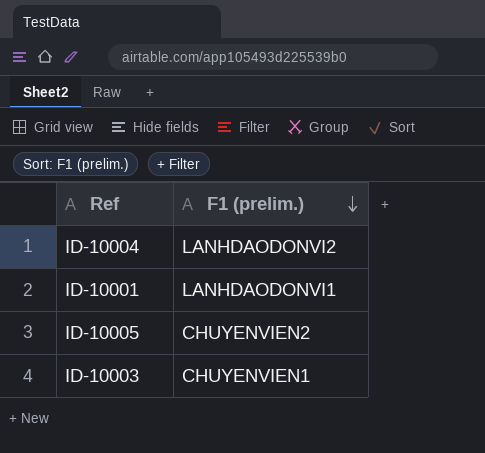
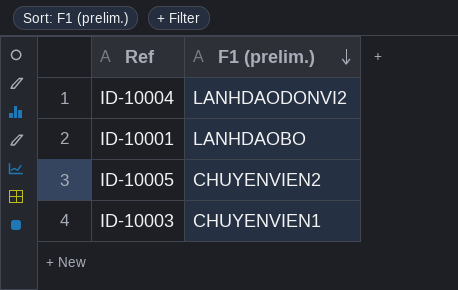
ID-10001 | F1 (prelim.): LANHDAODONVI1 -> LANHDAOBO

